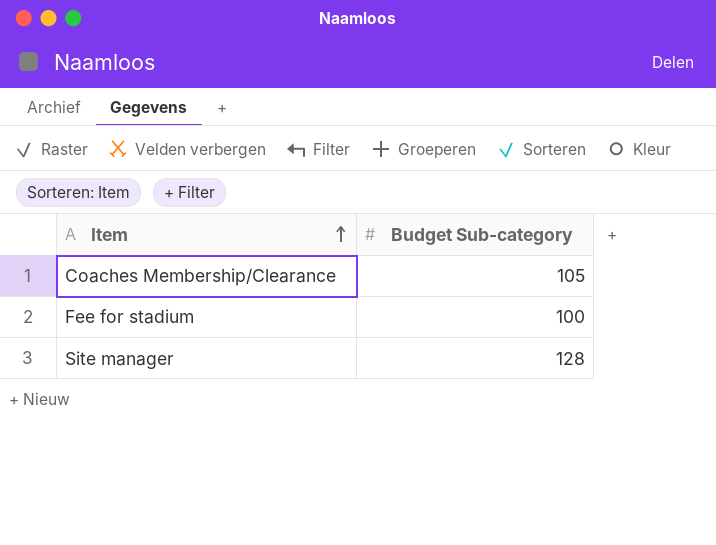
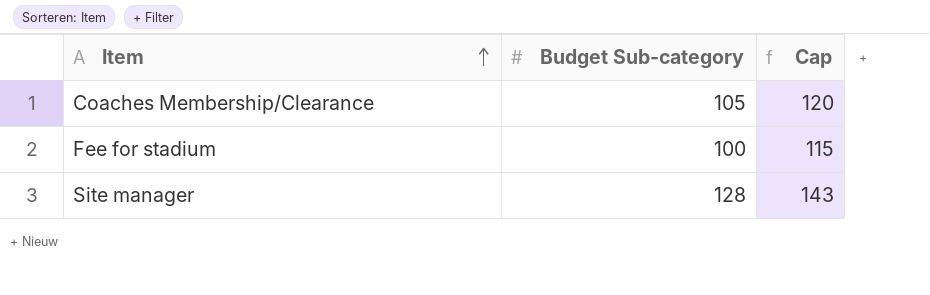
column Cap | formula: none -> [Budget Sub-category] + 15

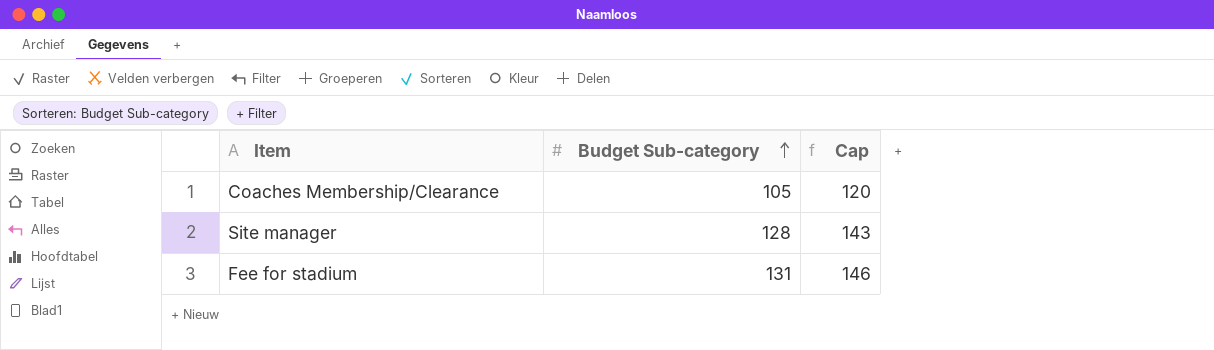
row order: Item ascending -> Budget Sub-category ascending
Fee for stadium | Budget Sub-category: 100 -> 131
Fee for stadium | Cap: 115 -> 146

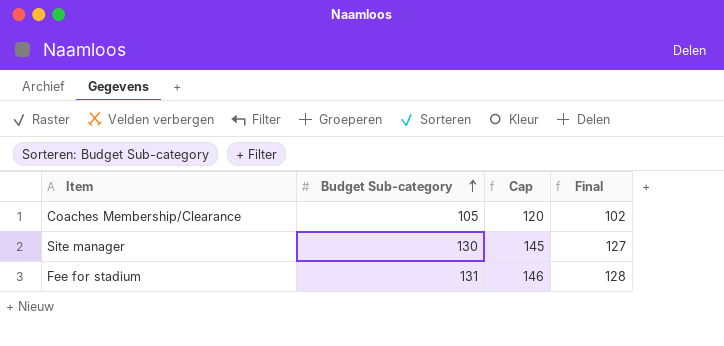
column Final | formula: none -> [Budget Sub-category] - 3
Site manager | Budget Sub-category: 128 -> 130
Site manager | Cap: 143 -> 145

